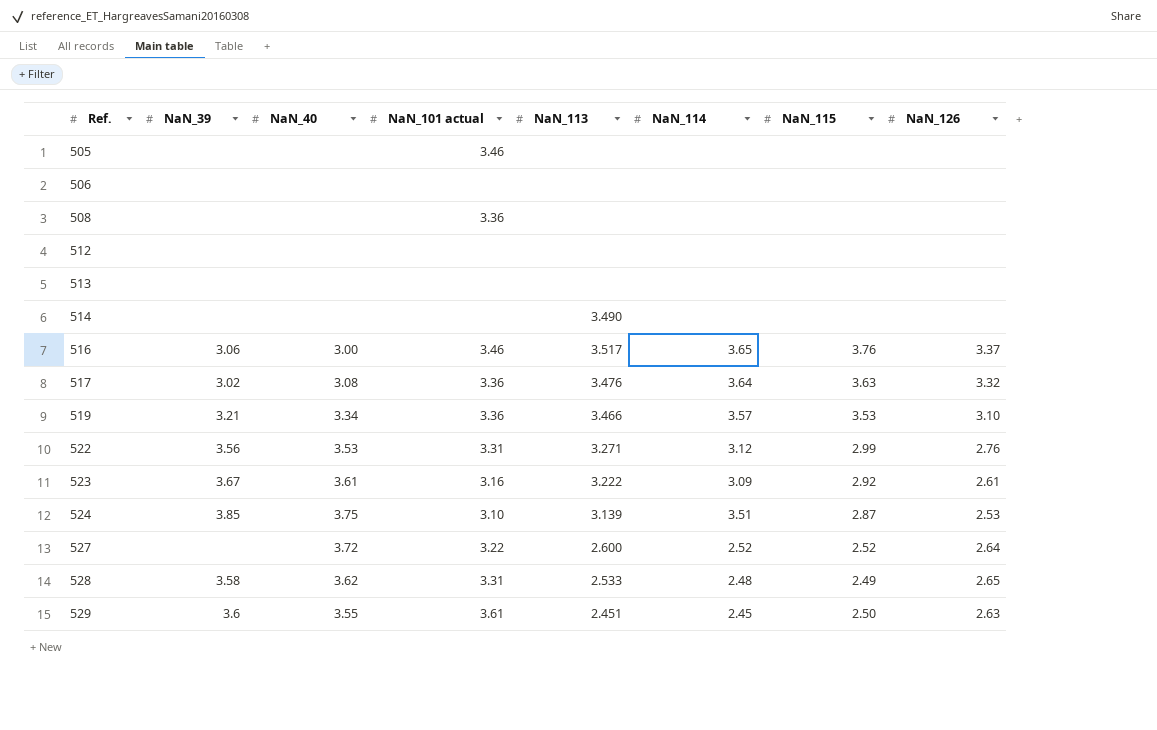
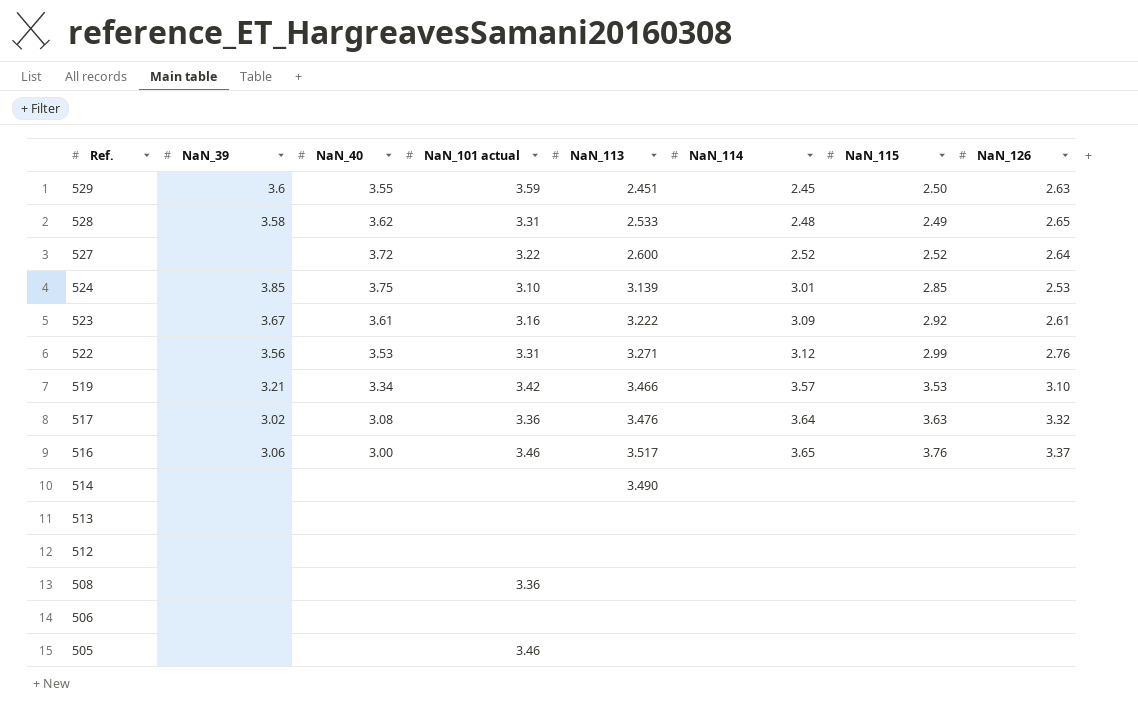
row order: Ref. ascending -> Ref. descending
529 | NaN_101 actual: 3.61 -> 3.59
524 | NaN_114: 3.51 -> 3.01
524 | NaN_115: 2.87 -> 2.85
519 | NaN_101 actual: 3.36 -> 3.42

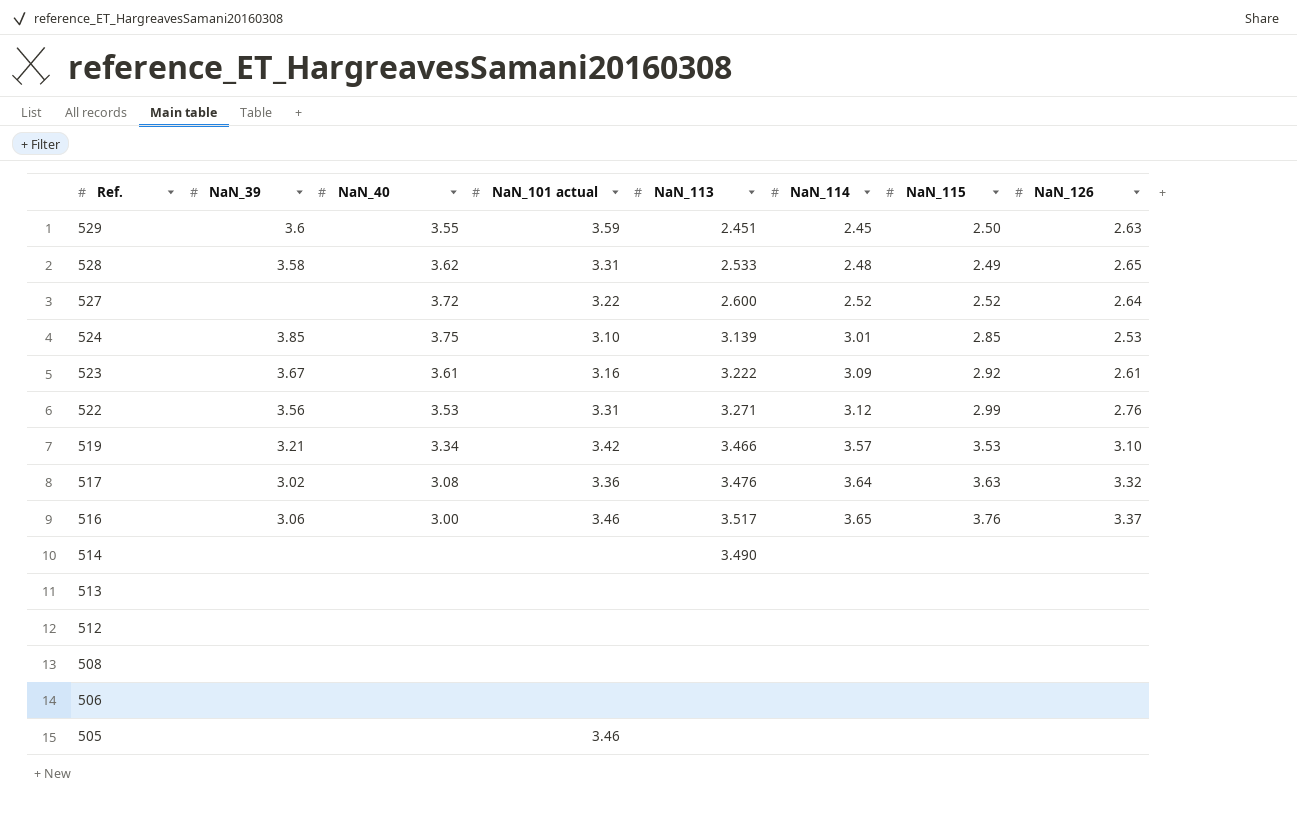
508 | NaN_101 actual: 3.36 -> none

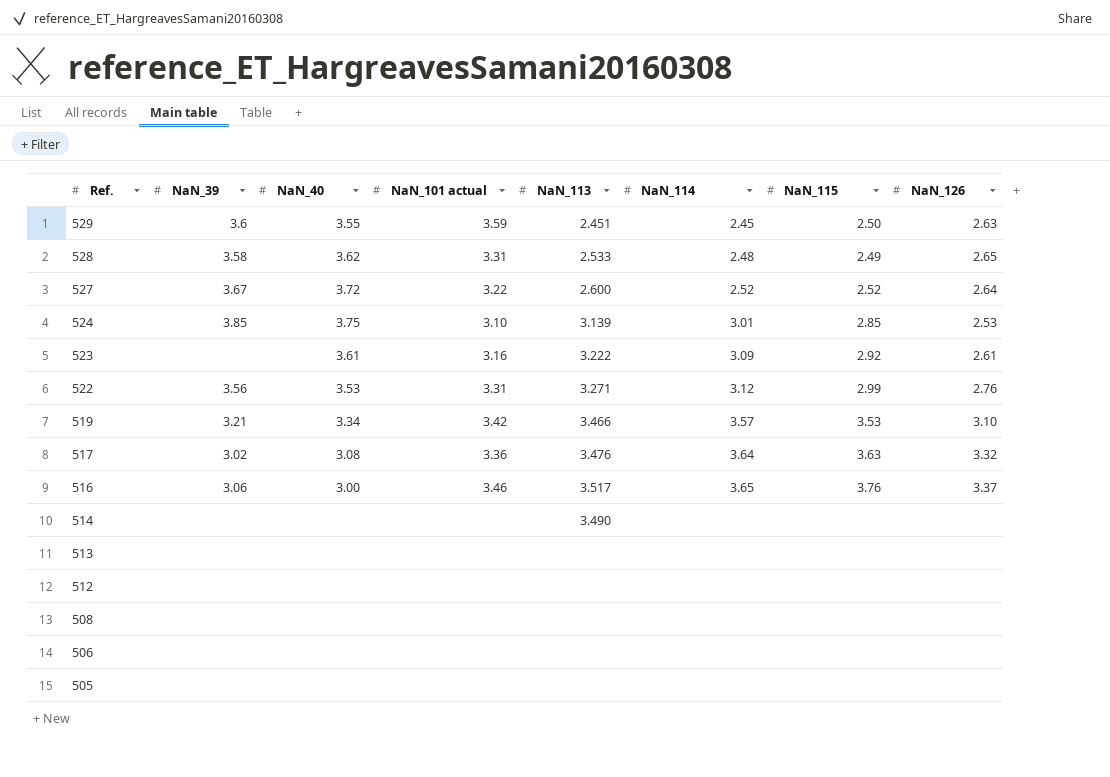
527 | NaN_39: none -> 3.67
523 | NaN_39: 3.67 -> none
505 | NaN_101 actual: 3.46 -> none

